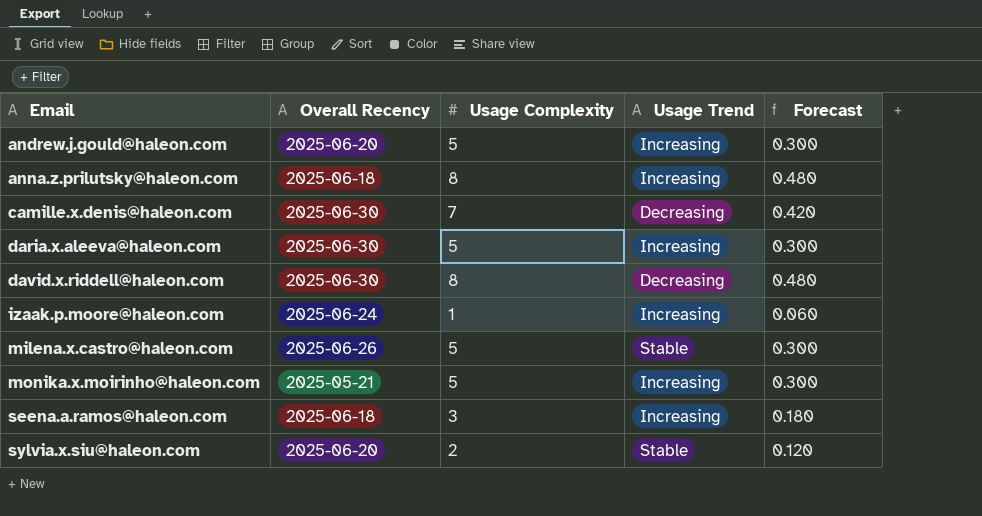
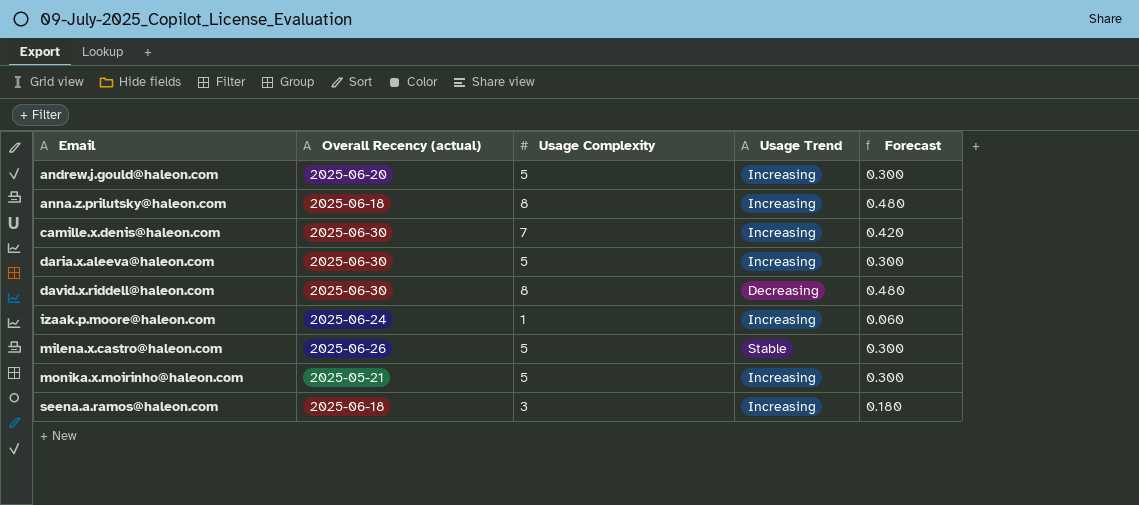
column name: Overall Recency -> Overall Recency (actual)
row sylvia.x.siu@haleon.com: 2025-06-20 | 2 | Stable | 0.120 -> none
camille.x.denis@haleon.com | Usage Trend: Decreasing -> Increasing

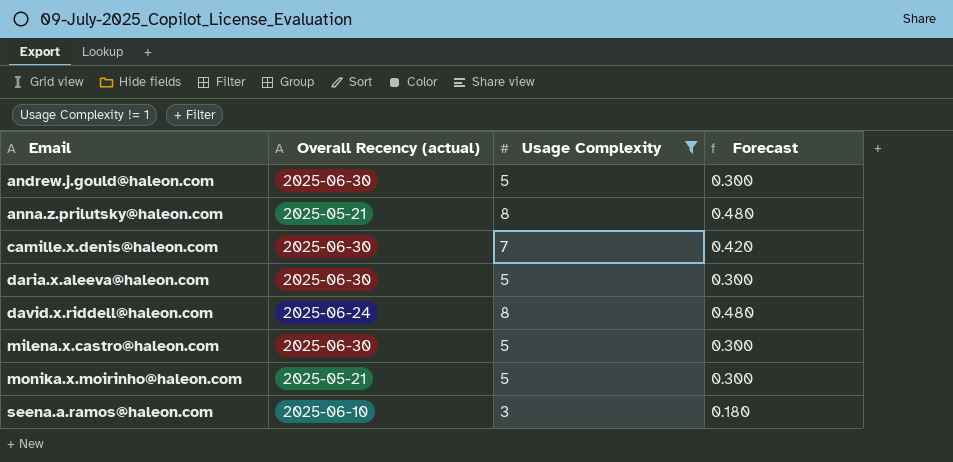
filter: none -> Usage Complexity != 1
column Usage Trend | position: 4 -> none
andrew.j.gould@haleon.com | Overall Recency (actual): 2025-06-20 -> 2025-06-30
anna.z.prilutsky@haleon.com | Overall Recency (actual): 2025-06-18 -> 2025-05-21
david.x.riddell@haleon.com | Overall Recency (actual): 2025-06-30 -> 2025-06-24
milena.x.castro@haleon.com | Overall Recency (actual): 2025-06-26 -> 2025-06-30
seena.a.ramos@haleon.com | Overall Recency (actual): 2025-06-18 -> 2025-06-10

